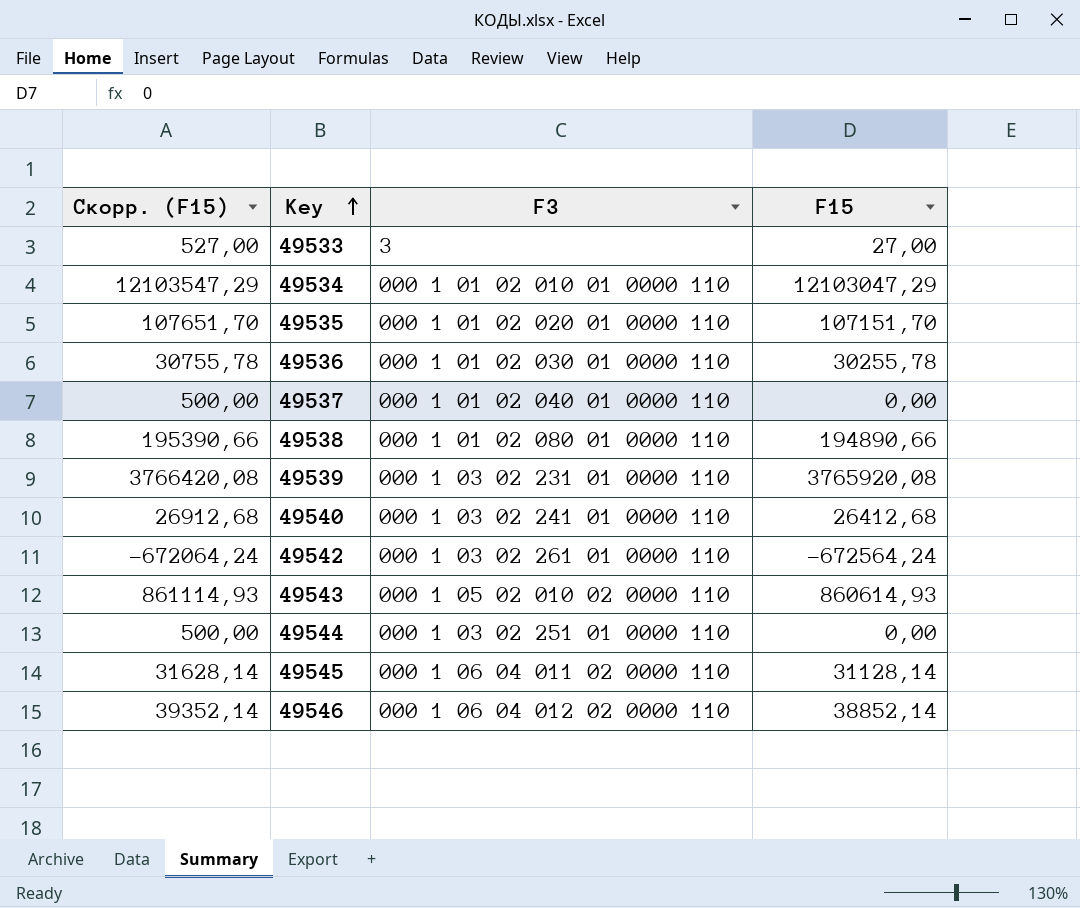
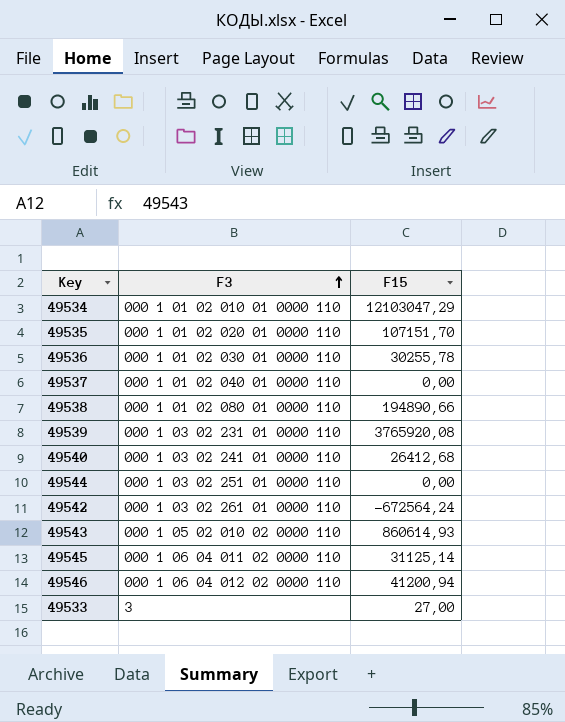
row order: Key ascending -> F3 ascending
column Скорр. (F15) | formula: [F15] + 500 -> none
49545 | F15: 31128,14 -> 31125,14
49546 | F15: 38852,14 -> 41200,94

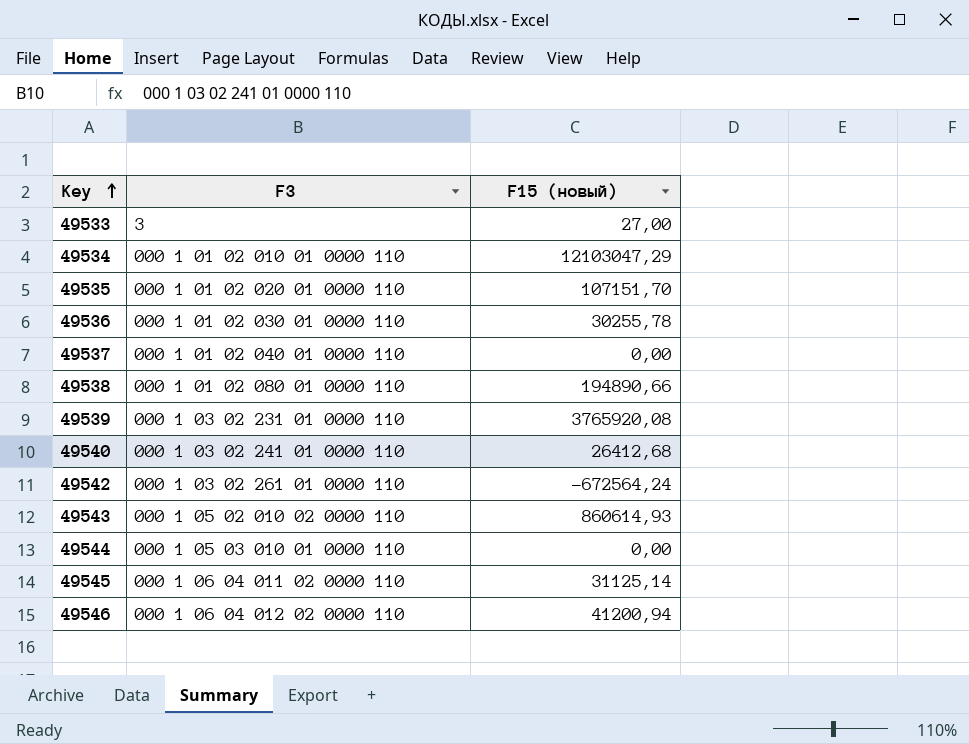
row order: F3 ascending -> Key ascending
column name: F15 -> F15 (новый)
49544 | F3: 000 1 03 02 251 01 0000 110 -> 000 1 05 03 010 01 0000 110

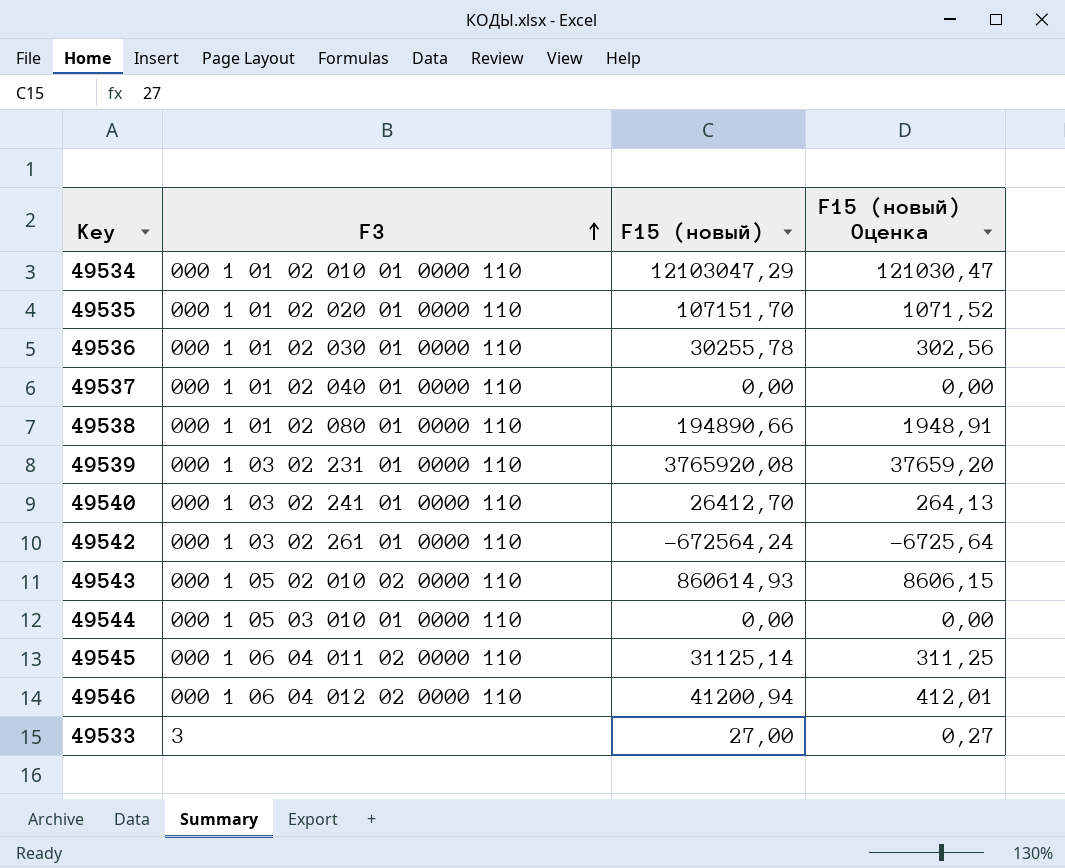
row order: Key ascending -> F3 ascending
column F15 (новый) Оценка | formula: none -> [F15 (новый)] * 0,01
49540 | F15 (новый): 26412,68 -> 26412,70

